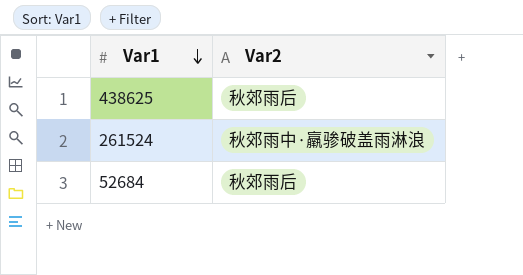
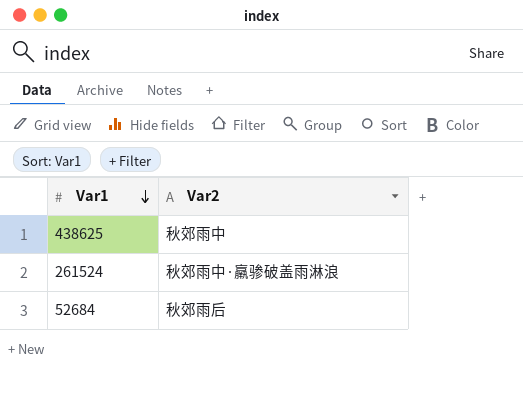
438625 | Var2: 秋郊雨后 -> 秋郊雨中

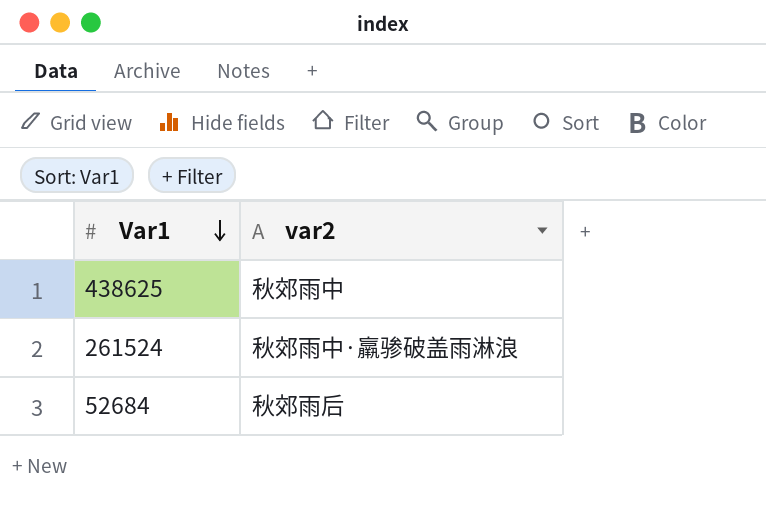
column name: Var2 -> var2

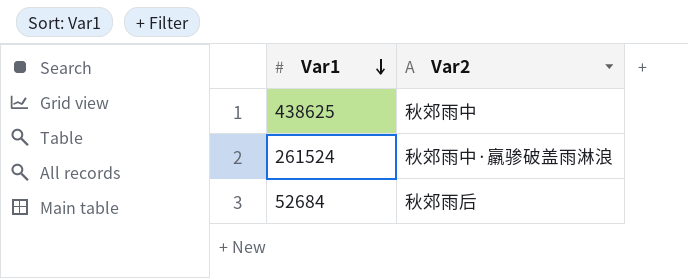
column name: var2 -> Var2

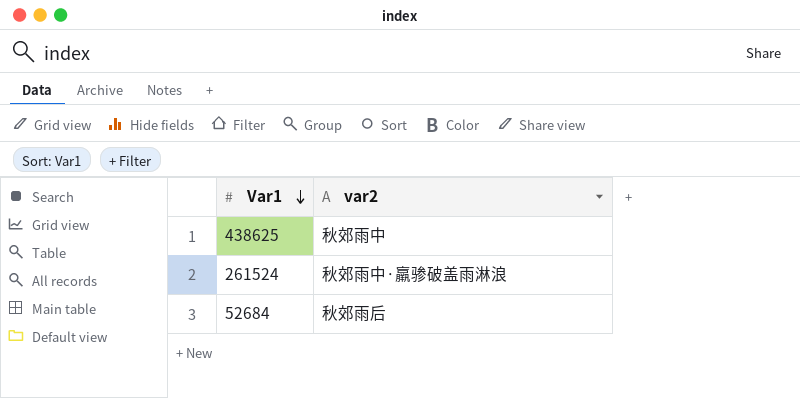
column name: Var2 -> var2

